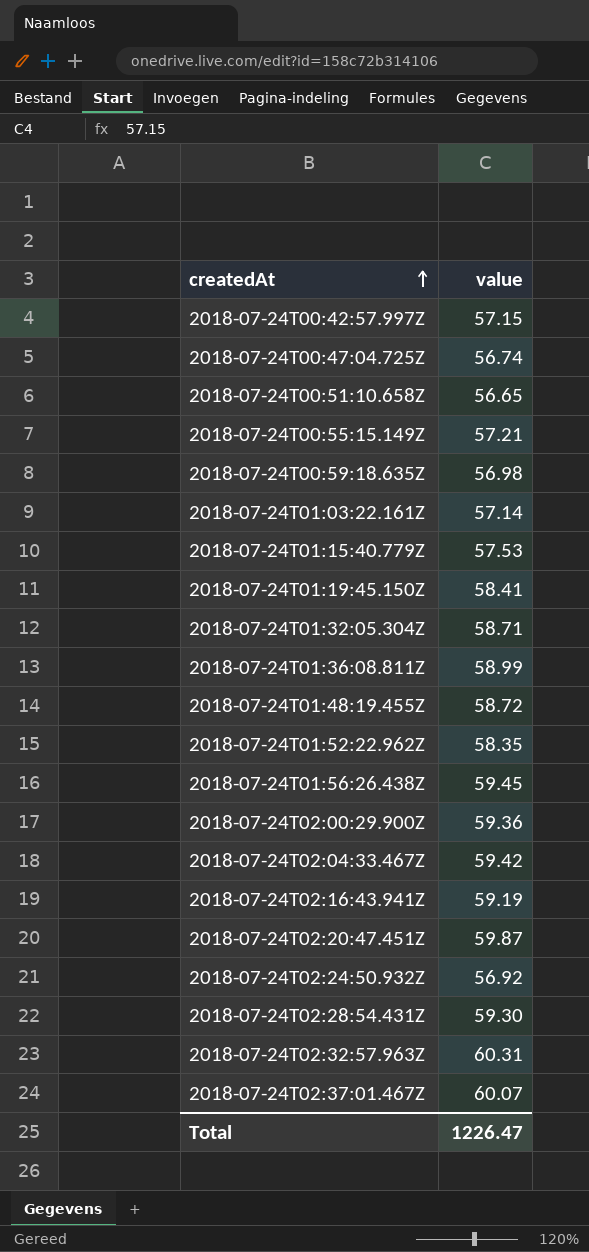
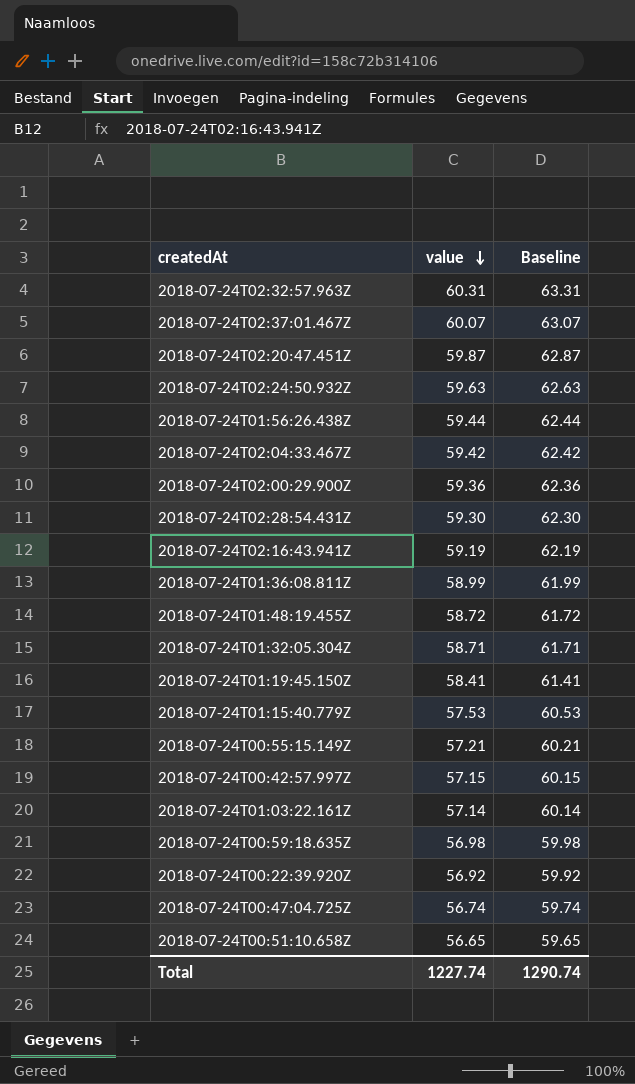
row order: createdAt ascending -> value descending
column Baseline | formula: none -> [value] + 3
row 2018-07-24T01:52:22.962Z: 58.35 -> none
2018-07-24T02:24:50.932Z | value: 56.92 -> 59.63
2018-07-24T01:56:26.438Z | value: 59.45 -> 59.44
row 2018-07-24T00:22:39.920Z: none -> 56.92 | 59.92
Total | value: 1226.47 -> 1227.74

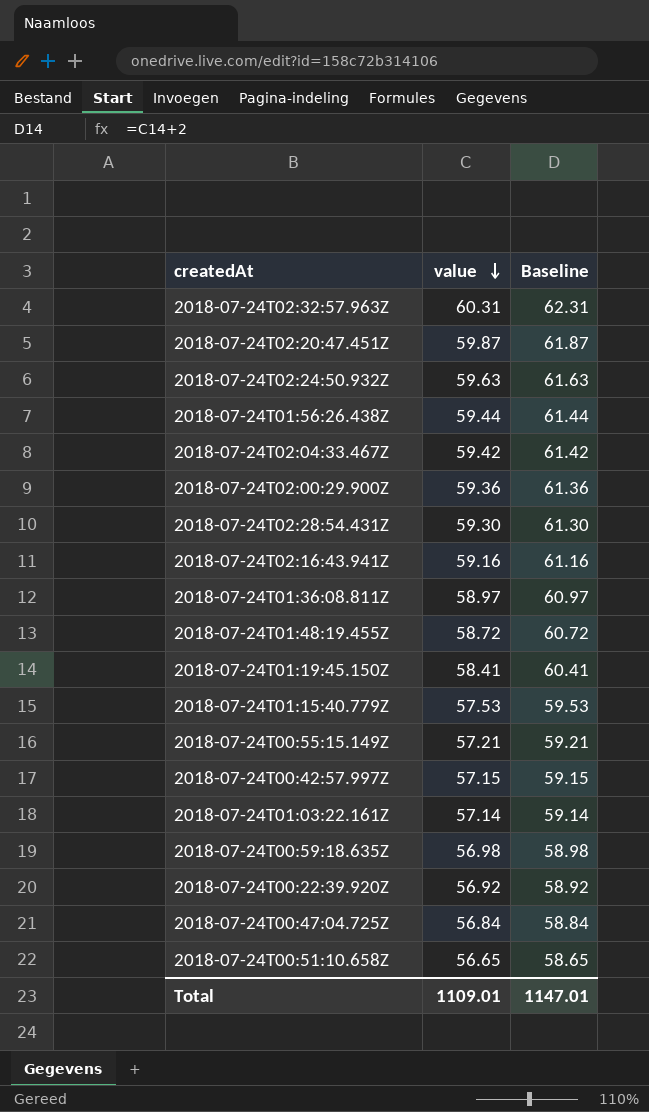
column Baseline | formula: [value] + 3 -> [value] + 2
row 2018-07-24T02:37:01.467Z: 60.07 | 63.07 -> none
row 2018-07-24T01:32:05.304Z: 58.71 | 61.71 -> none
2018-07-24T02:16:43.941Z | value: 59.19 -> 59.16
2018-07-24T01:36:08.811Z | value: 58.99 -> 58.97
2018-07-24T00:47:04.725Z | value: 56.74 -> 56.84
Total | value: 1227.74 -> 1109.01
Total | Baseline: 1290.74 -> 1147.01

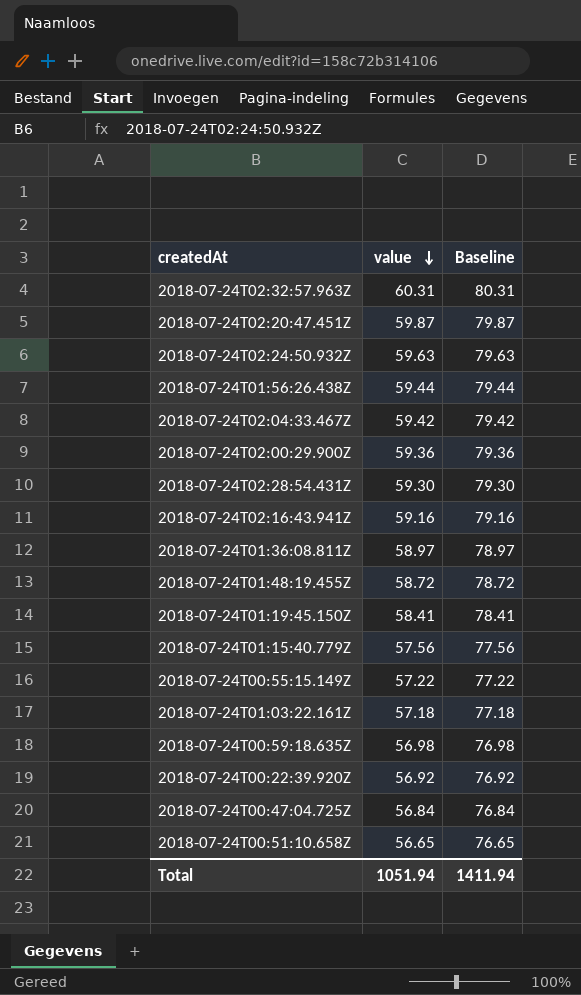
column Baseline | formula: [value] + 2 -> [value] + 20
row 2018-07-24T00:42:57.997Z: 57.15 | 59.15 -> none
2018-07-24T01:15:40.779Z | value: 57.53 -> 57.56
2018-07-24T00:55:15.149Z | value: 57.21 -> 57.22
2018-07-24T01:03:22.161Z | value: 57.14 -> 57.18
Total | value: 1109.01 -> 1051.94
Total | Baseline: 1147.01 -> 1411.94

